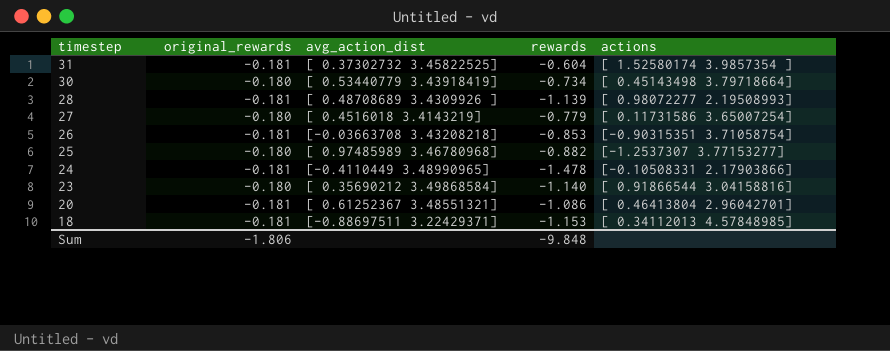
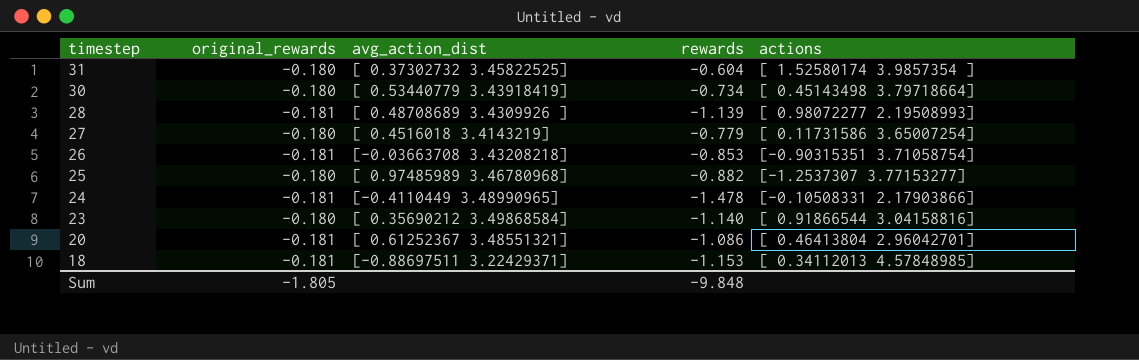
31 | original_rewards: -0.181 -> -0.180
Sum | original_rewards: -1.806 -> -1.805

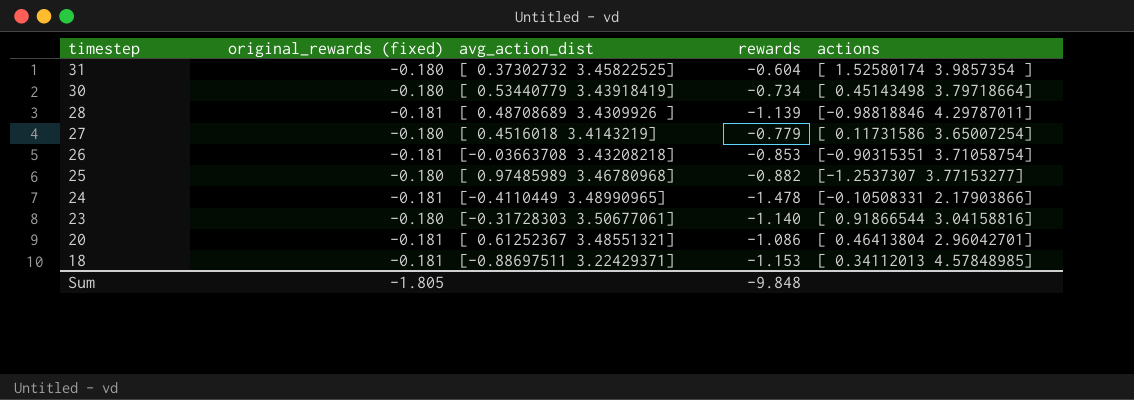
column name: original_rewards -> original_rewards (fixed)
28 | actions: [ 0.98072277 2.19508993] -> [-0.98818846 4.29787011]
23 | avg_action_dist: [ 0.35690212 3.49868584] -> [-0.31728303 3.50677061]

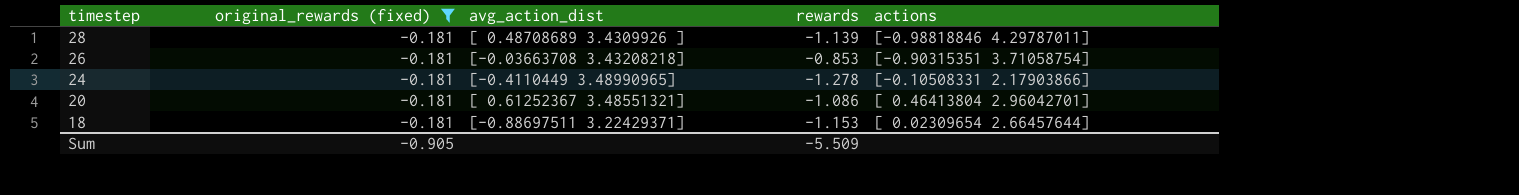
filter: none -> original_rewards (fixed) = -0.181
24 | rewards: -1.478 -> -1.278
18 | actions: [ 0.34112013 4.57848985] -> [ 0.02309654 2.66457644]
Sum | original_rewards (fixed): -1.805 -> -0.905
Sum | rewards: -9.848 -> -5.509

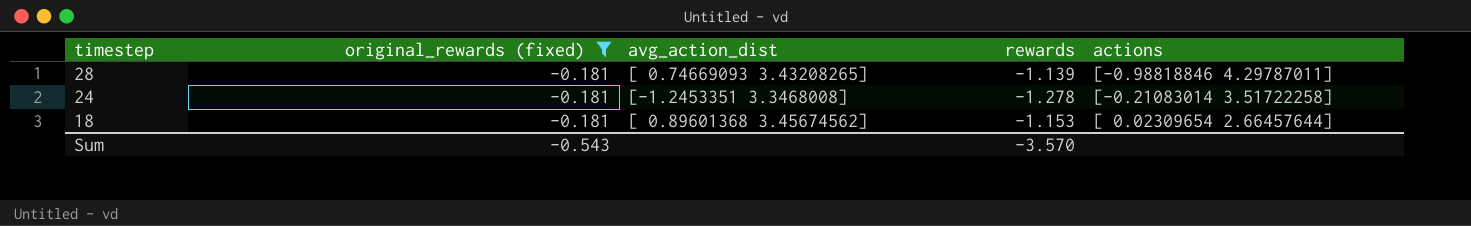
row 26: -0.181 | [-0.03663708 3.43208218] | -0.853 | [-0.90315351 3.71058754] -> none
row 20: -0.181 | [ 0.61252367 3.48551321] | -1.086 | [ 0.46413804 2.96042701] -> none
28 | avg_action_dist: [ 0.48708689 3.4309926 ] -> [ 0.74669093 3.43208265]
24 | avg_action_dist: [-0.4110449 3.48990965] -> [-1.2453351 3.3468008]
24 | actions: [-0.10508331 2.17903866] -> [-0.21083014 3.51722258]
18 | avg_action_dist: [-0.88697511 3.22429371] -> [ 0.89601368 3.45674562]
Sum | original_rewards (fixed): -0.905 -> -0.543
Sum | rewards: -5.509 -> -3.570

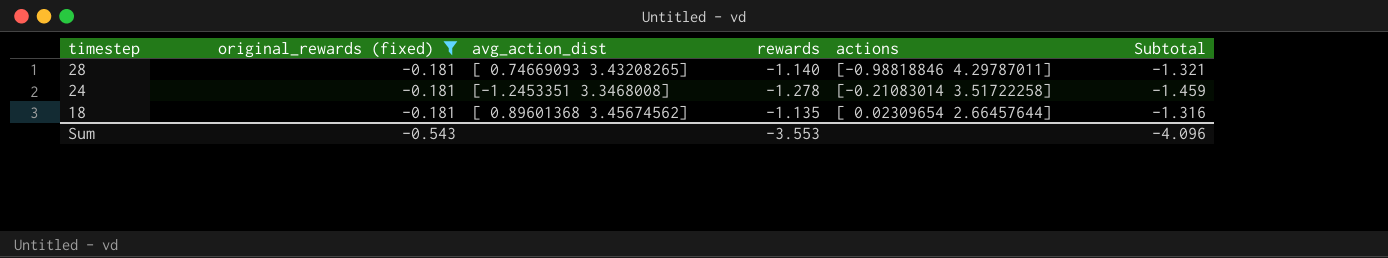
column Subtotal | formula: none -> [original_rewards (fixed)] + [rewards]
28 | rewards: -1.139 -> -1.140
18 | rewards: -1.153 -> -1.135
Sum | rewards: -3.570 -> -3.553

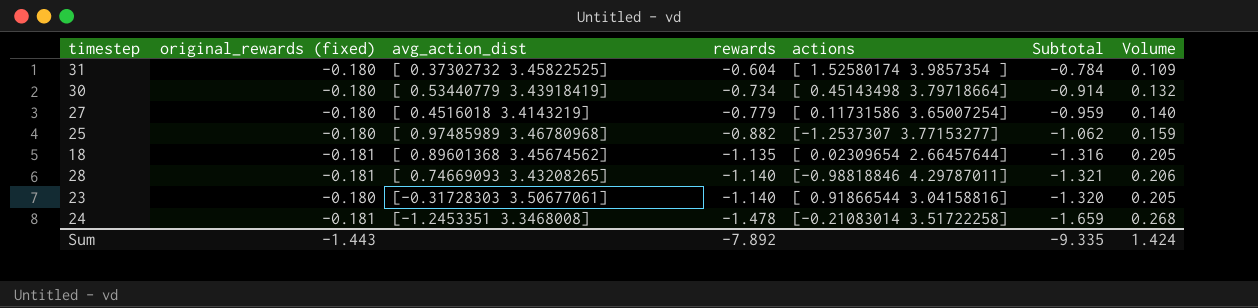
filter: original_rewards (fixed) = -0.181 -> none
row order: timestep descending -> rewards descending
column Volume | formula: none -> [original_rewards (fixed)] * [rewards]
24 | rewards: -1.278 -> -1.478
24 | Subtotal: -1.459 -> -1.659
Sum | original_rewards (fixed): -0.543 -> -1.443
Sum | rewards: -3.553 -> -7.892
Sum | Subtotal: -4.096 -> -9.335

